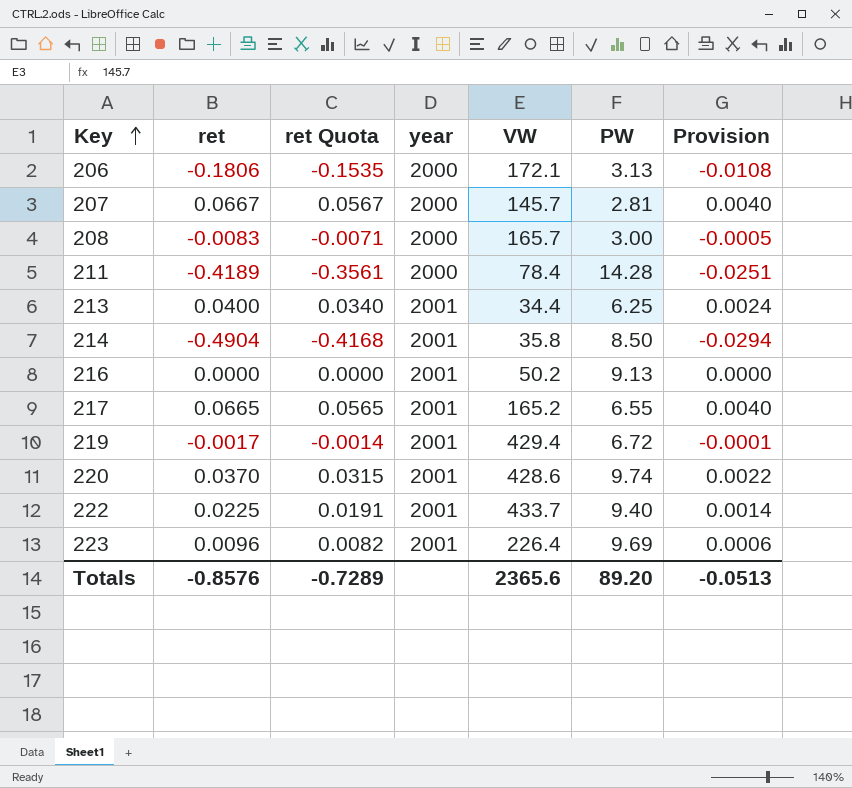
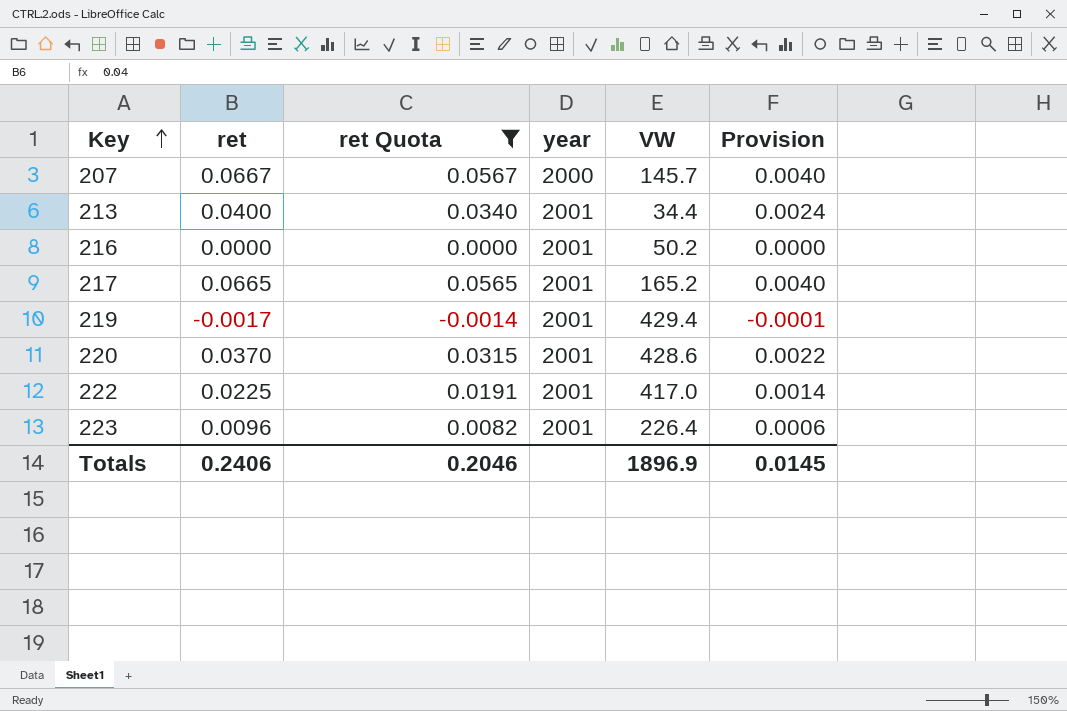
filter: none -> ret Quota >= -0.0014
column PW | position: 6 -> none
222 | VW: 433.7 -> 417.0
Totals | ret: -0.8576 -> 0.2406
Totals | ret Quota: -0.7289 -> 0.2046
Totals | VW: 2365.6 -> 1896.9
Totals | Provision: -0.0513 -> 0.0145

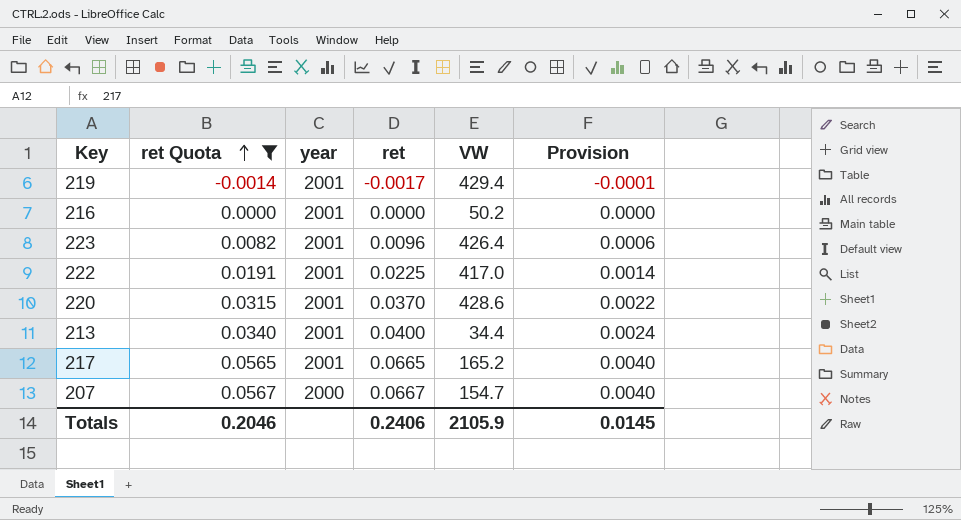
row order: Key ascending -> ret Quota ascending
column ret | position: 2 -> 4
223 | VW: 226.4 -> 426.4
207 | VW: 145.7 -> 154.7
Totals | VW: 1896.9 -> 2105.9

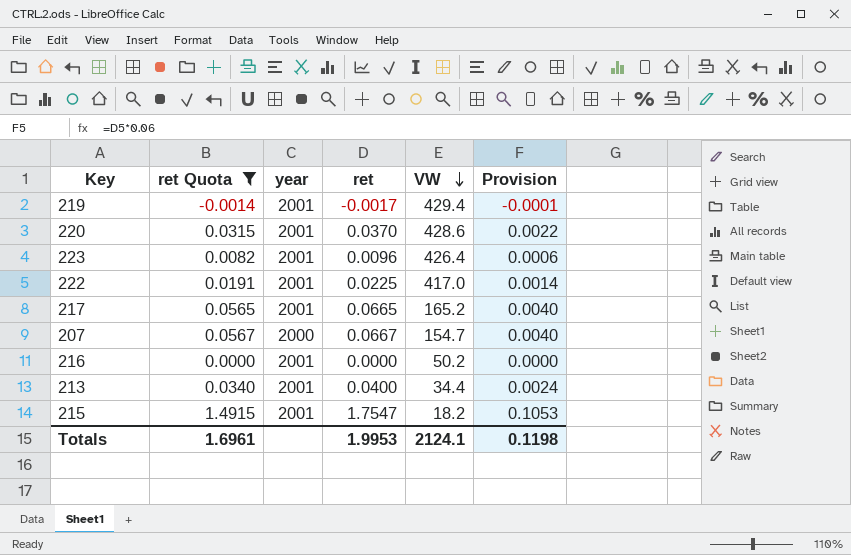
row order: ret Quota ascending -> VW descending
row 215: none -> 1.4915 | 2001 | 1.7547 | 18.2 | 0.1053
Totals | ret Quota: 0.2046 -> 1.6961
Totals | ret: 0.2406 -> 1.9953
Totals | VW: 2105.9 -> 2124.1
Totals | Provision: 0.0145 -> 0.1198

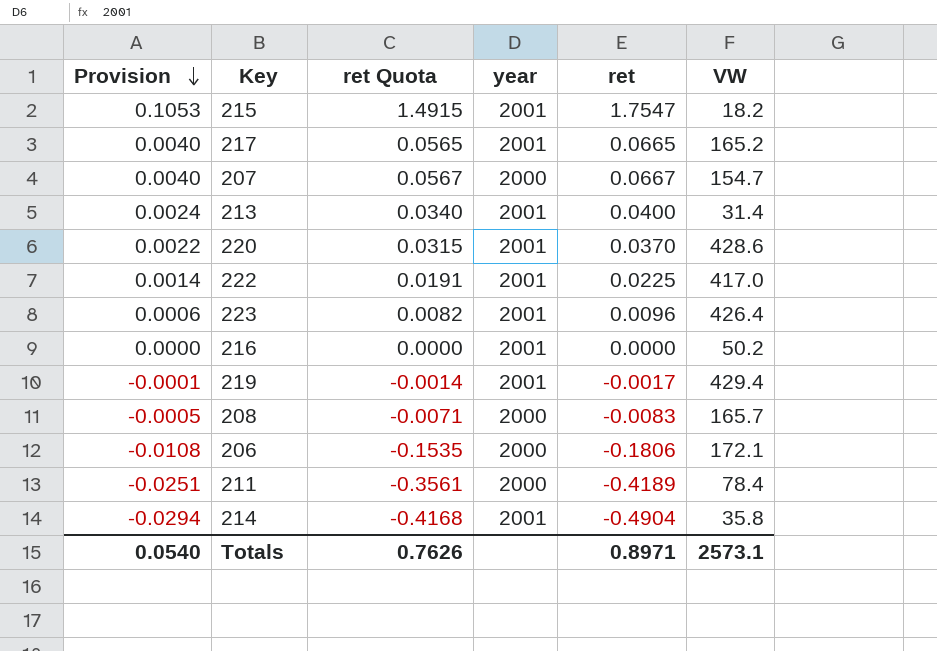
filter: ret Quota >= -0.0014 -> none
row order: VW descending -> Provision descending
column Provision | position: 6 -> 1
213 | VW: 34.4 -> 31.4
Totals | Provision: 0.1198 -> 0.0540
Totals | ret Quota: 1.6961 -> 0.7626
Totals | ret: 1.9953 -> 0.8971
Totals | VW: 2124.1 -> 2573.1

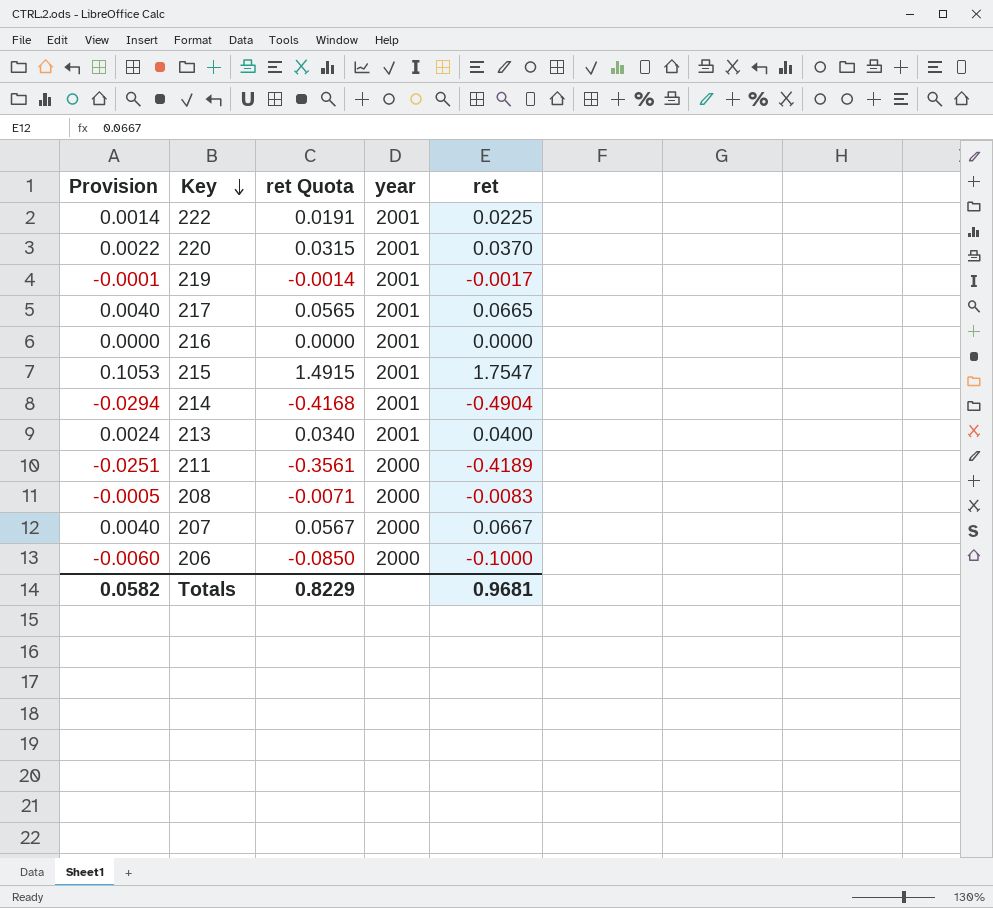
row order: Provision descending -> Key descending
column VW | position: 6 -> none
row 223: 0.0006 | 0.0082 | 2001 | 0.0096 | 426.4 -> none
206 | Provision: -0.0108 -> -0.0060
206 | ret Quota: -0.1535 -> -0.0850
206 | ret: -0.1806 -> -0.1000
Totals | Provision: 0.0540 -> 0.0582
Totals | ret Quota: 0.7626 -> 0.8229
Totals | ret: 0.8971 -> 0.9681

